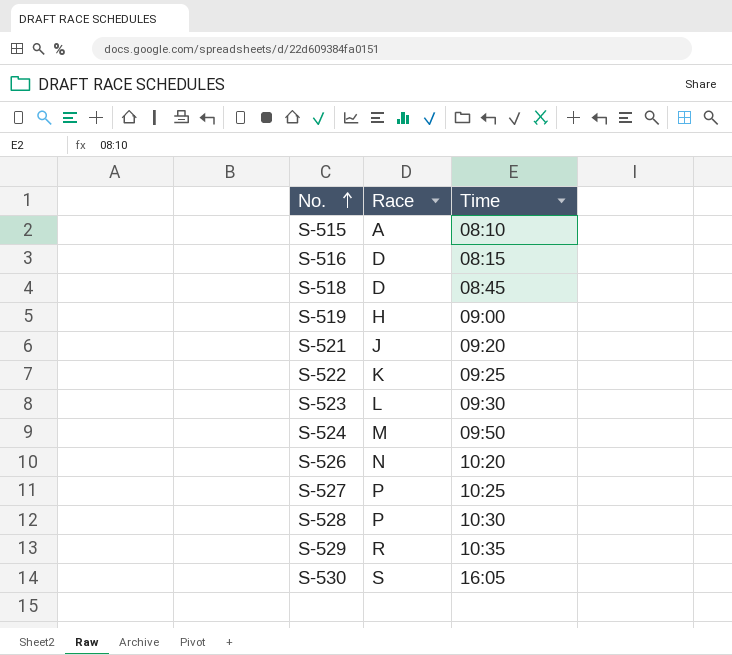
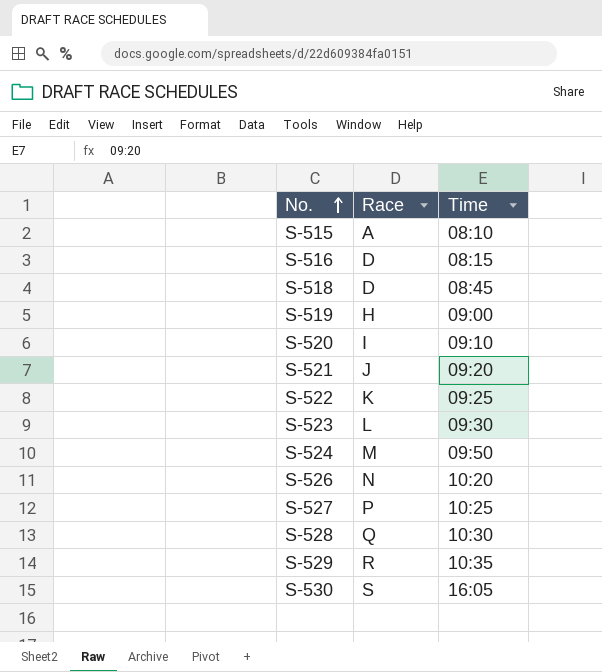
row S-520: none -> I | 09:10
S-528 | Race: P -> Q

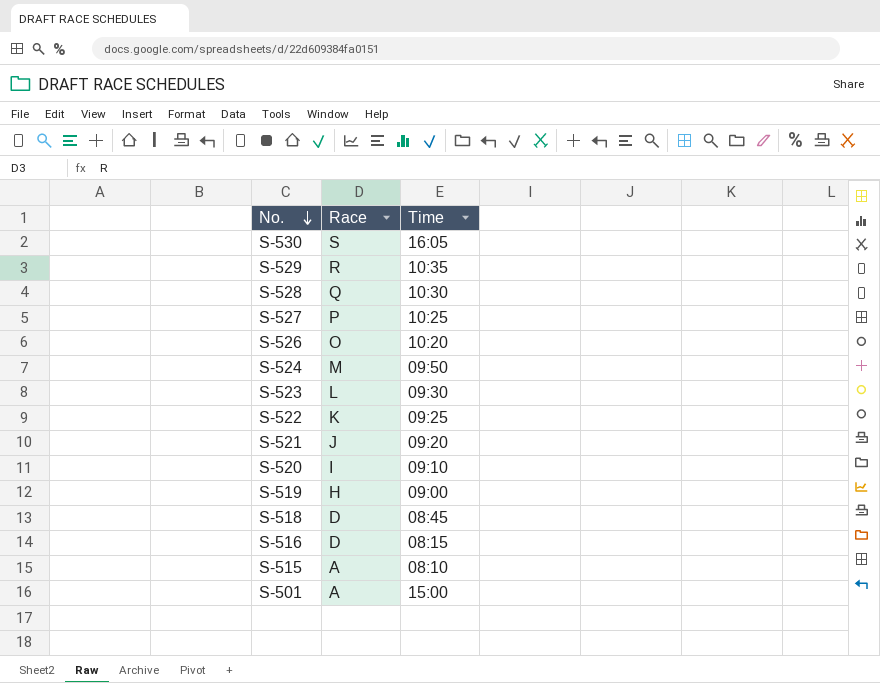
row order: No. ascending -> No. descending
S-526 | Race: N -> O
row S-501: none -> A | 15:00

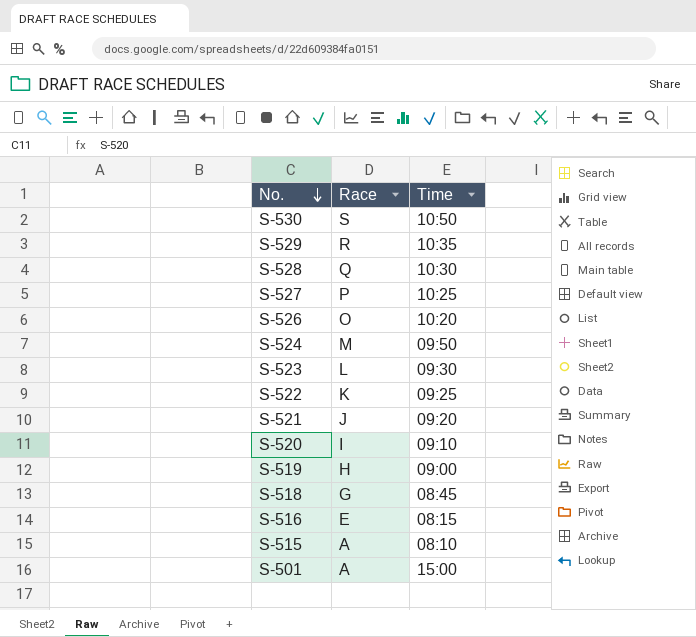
S-530 | Time: 16:05 -> 10:50
S-518 | Race: D -> G
S-516 | Race: D -> E

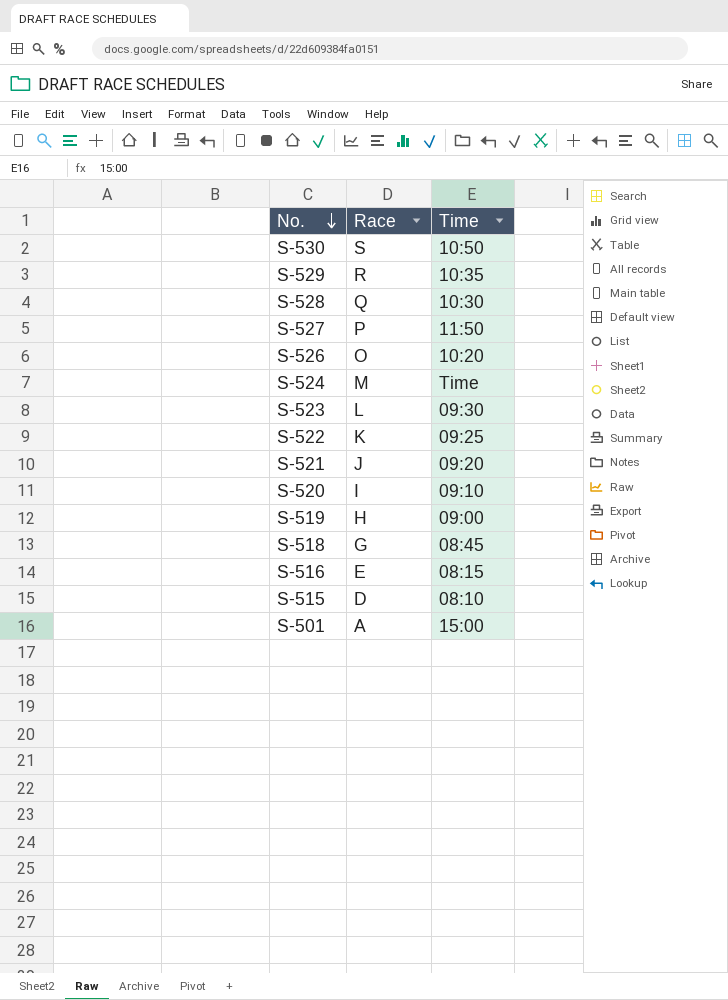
S-527 | Time: 10:25 -> 11:50
S-524 | Time: 09:50 -> Time
S-515 | Race: A -> D

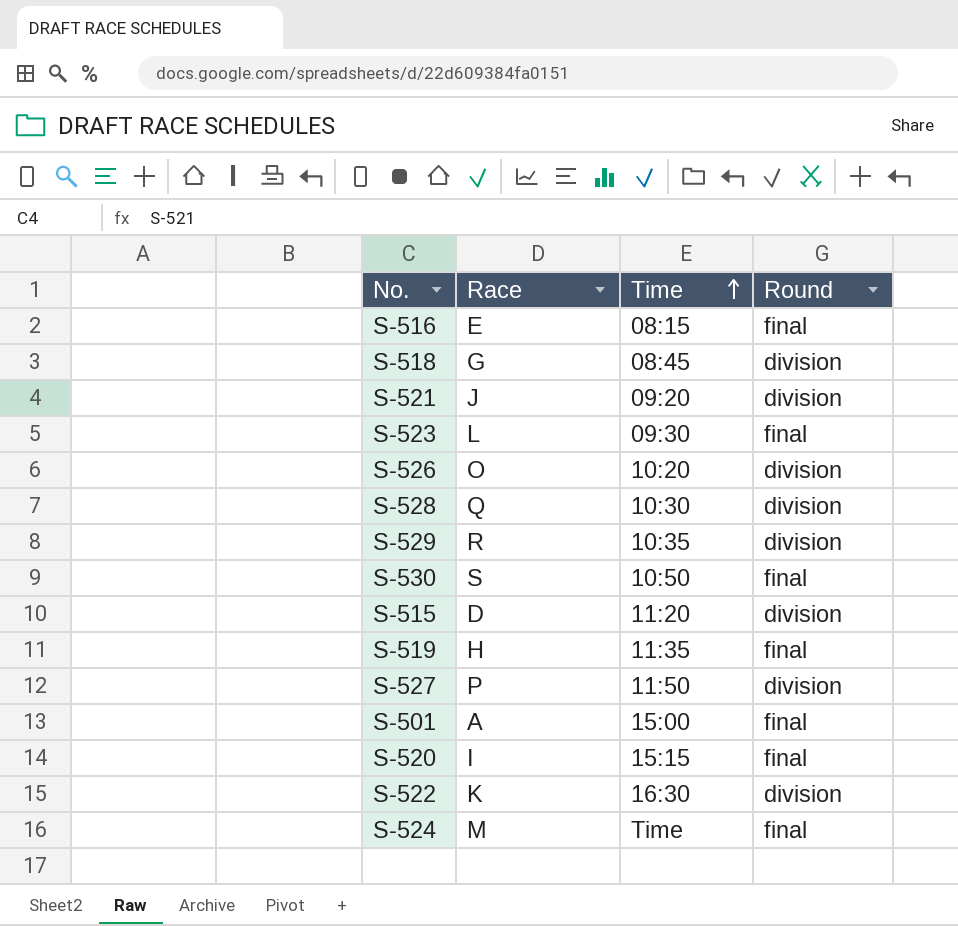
row order: No. descending -> Time ascending
column Round | position: none -> 4
S-515 | Time: 08:10 -> 11:20
S-519 | Time: 09:00 -> 11:35
S-520 | Time: 09:10 -> 15:15
S-522 | Time: 09:25 -> 16:30

